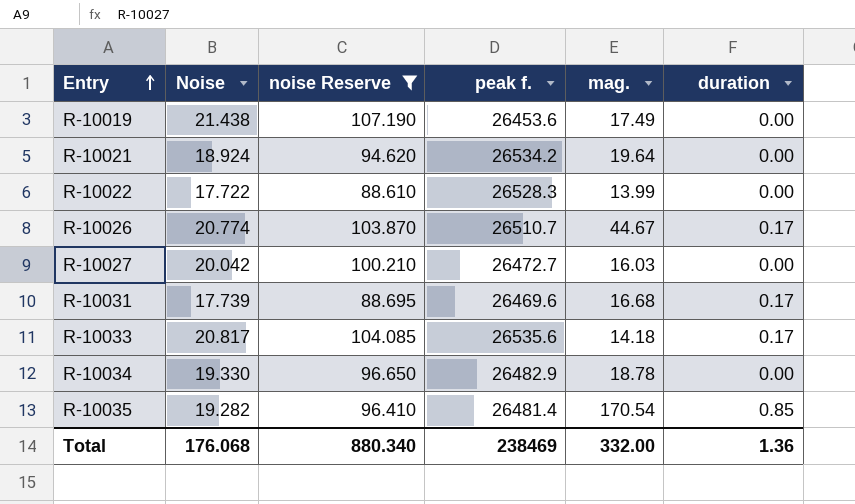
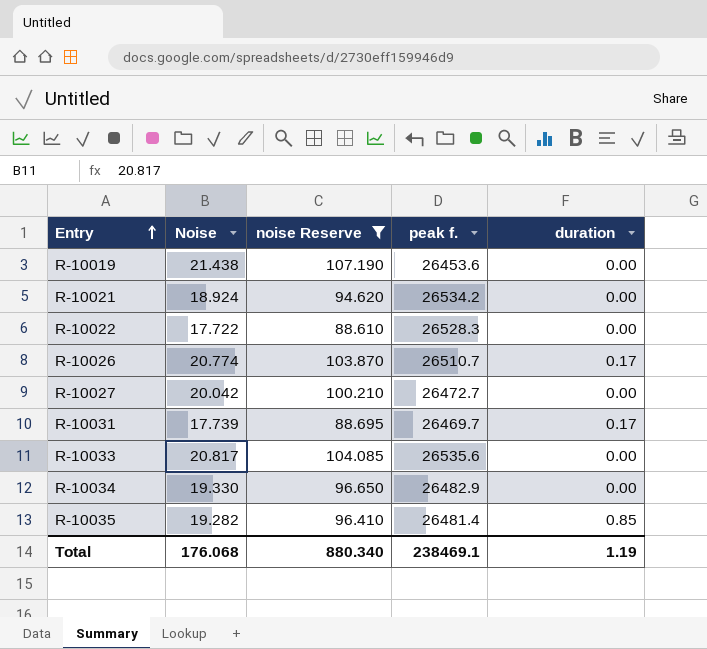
column mag. | position: 5 -> none
R-10031 | peak f.: 26469.6 -> 26469.7
R-10033 | duration: 0.17 -> 0.00
Total | peak f.: 238469 -> 238469.1
Total | duration: 1.36 -> 1.19

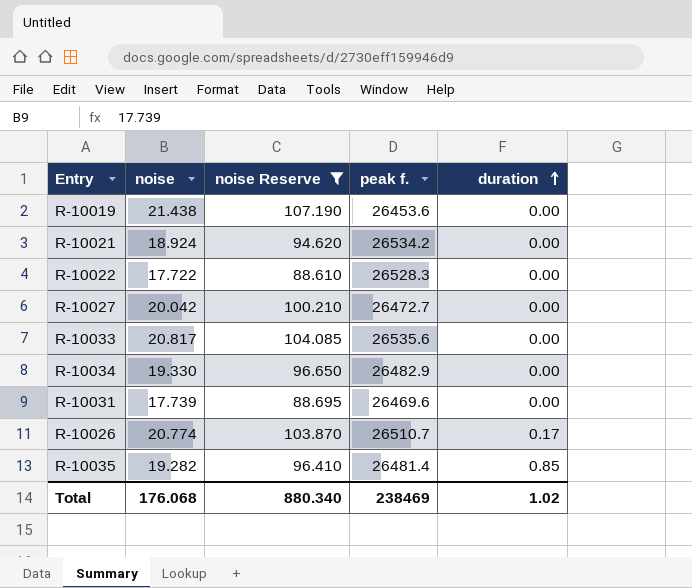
row order: Entry ascending -> duration ascending
column name: Noise -> noise
R-10031 | peak f.: 26469.7 -> 26469.6
R-10031 | duration: 0.17 -> 0.00
Total | peak f.: 238469.1 -> 238469
Total | duration: 1.19 -> 1.02

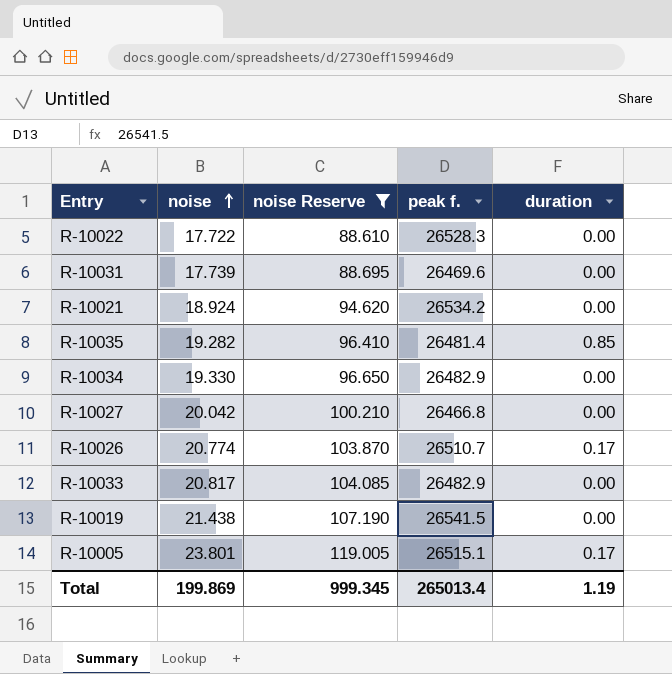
row order: duration ascending -> noise ascending
R-10027 | peak f.: 26472.7 -> 26466.8
R-10033 | peak f.: 26535.6 -> 26482.9
R-10019 | peak f.: 26453.6 -> 26541.5
row R-10005: none -> 23.801 | 119.005 | 26515.1 | 0.17
Total | noise: 176.068 -> 199.869
Total | noise Reserve: 880.340 -> 999.345
Total | peak f.: 238469 -> 265013.4
Total | duration: 1.02 -> 1.19

